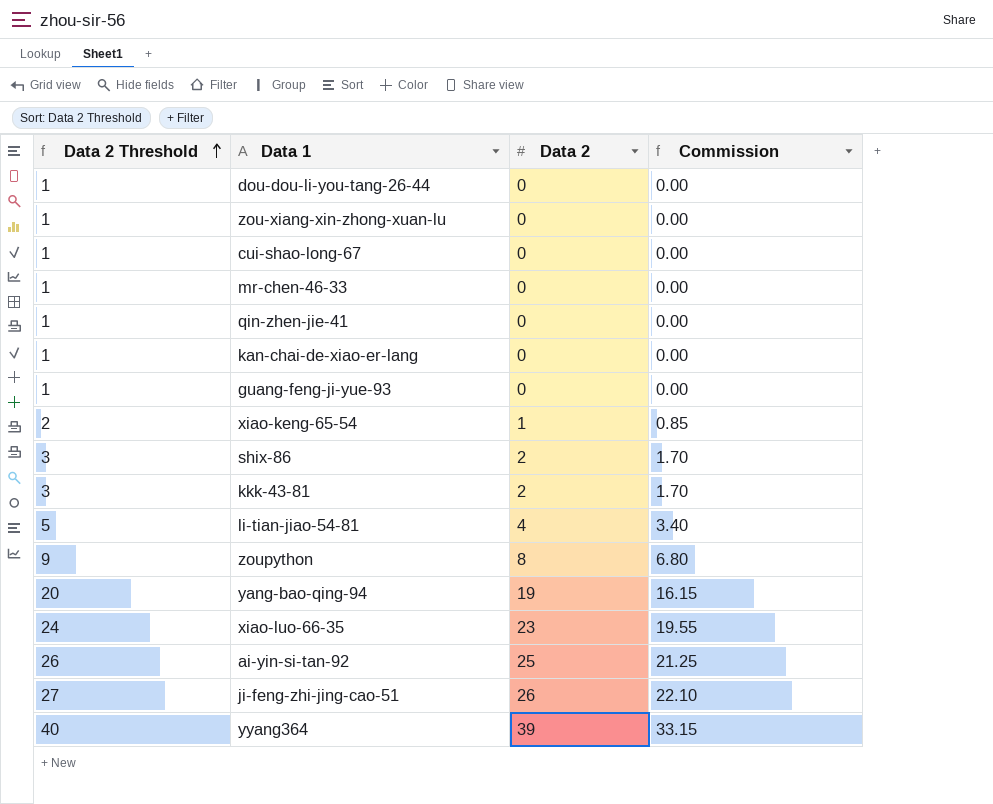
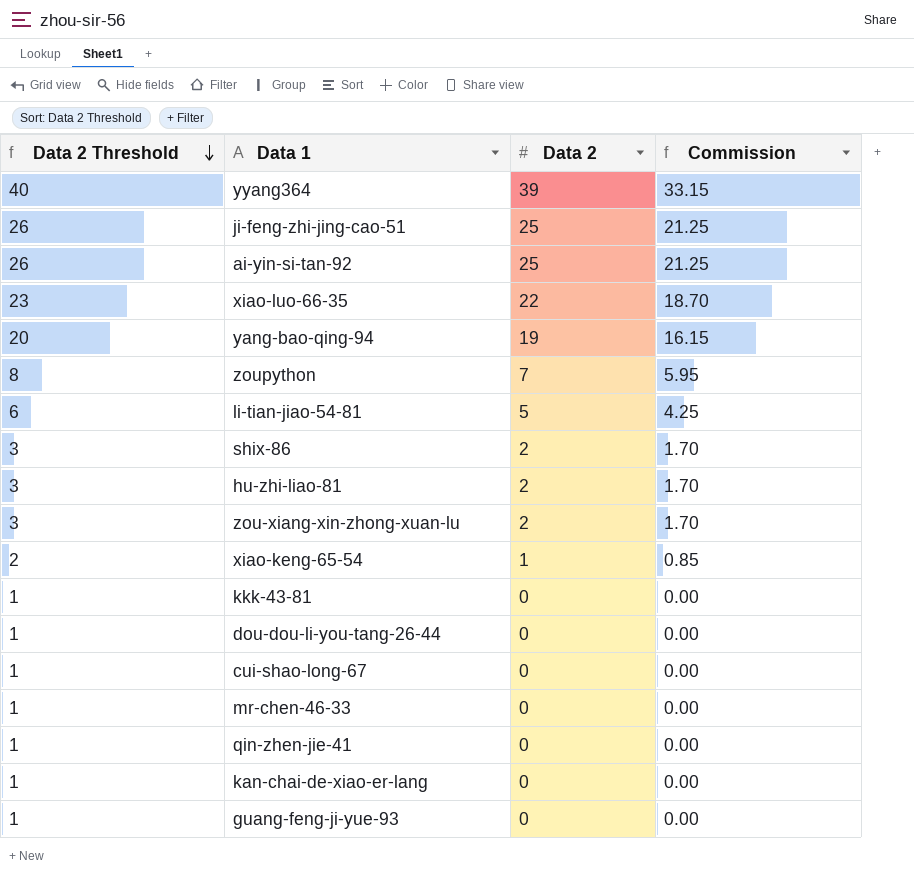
row order: Data 2 Threshold ascending -> Data 2 Threshold descending
ji-feng-zhi-jing-cao-51 | Data 2 Threshold: 27 -> 26
ji-feng-zhi-jing-cao-51 | Data 2: 26 -> 25
ji-feng-zhi-jing-cao-51 | Commission: 22.10 -> 21.25
xiao-luo-66-35 | Data 2 Threshold: 24 -> 23
xiao-luo-66-35 | Data 2: 23 -> 22
xiao-luo-66-35 | Commission: 19.55 -> 18.70
zoupython | Data 2 Threshold: 9 -> 8
zoupython | Data 2: 8 -> 7
zoupython | Commission: 6.80 -> 5.95
li-tian-jiao-54-81 | Data 2 Threshold: 5 -> 6
li-tian-jiao-54-81 | Data 2: 4 -> 5
li-tian-jiao-54-81 | Commission: 3.40 -> 4.25
row hu-zhi-liao-81: none -> 3 | 2 | 1.70
zou-xiang-xin-zhong-xuan-lu | Data 2 Threshold: 1 -> 3
zou-xiang-xin-zhong-xuan-lu | Data 2: 0 -> 2
zou-xiang-xin-zhong-xuan-lu | Commission: 0.00 -> 1.70
kkk-43-81 | Data 2 Threshold: 3 -> 1
kkk-43-81 | Data 2: 2 -> 0
kkk-43-81 | Commission: 1.70 -> 0.00

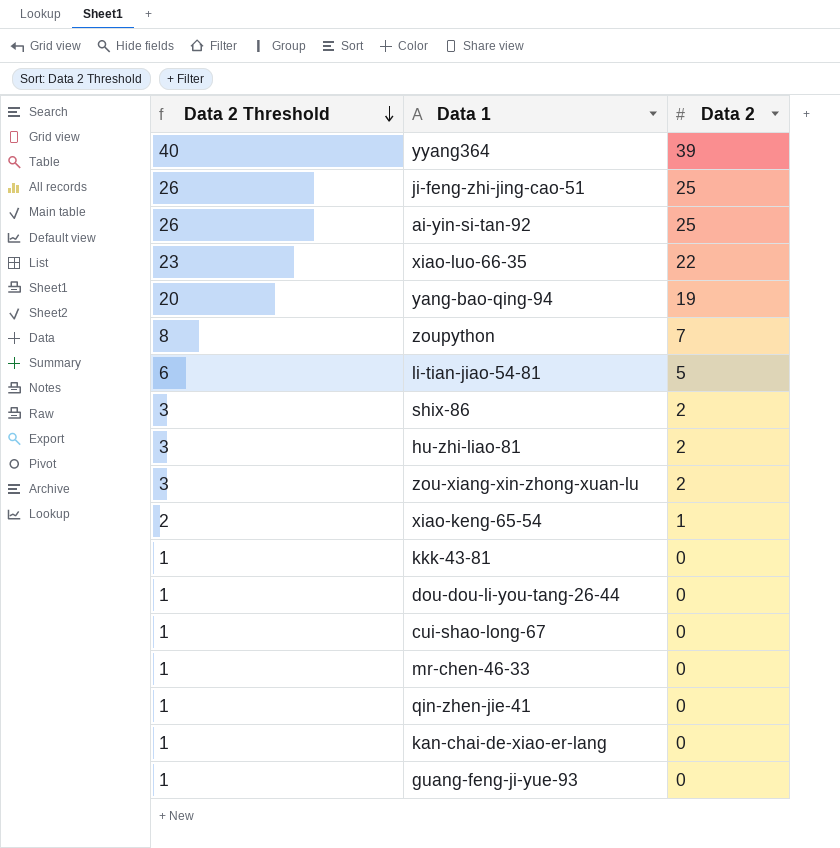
column Commission | formula: [Data 2] * 0.85 -> none

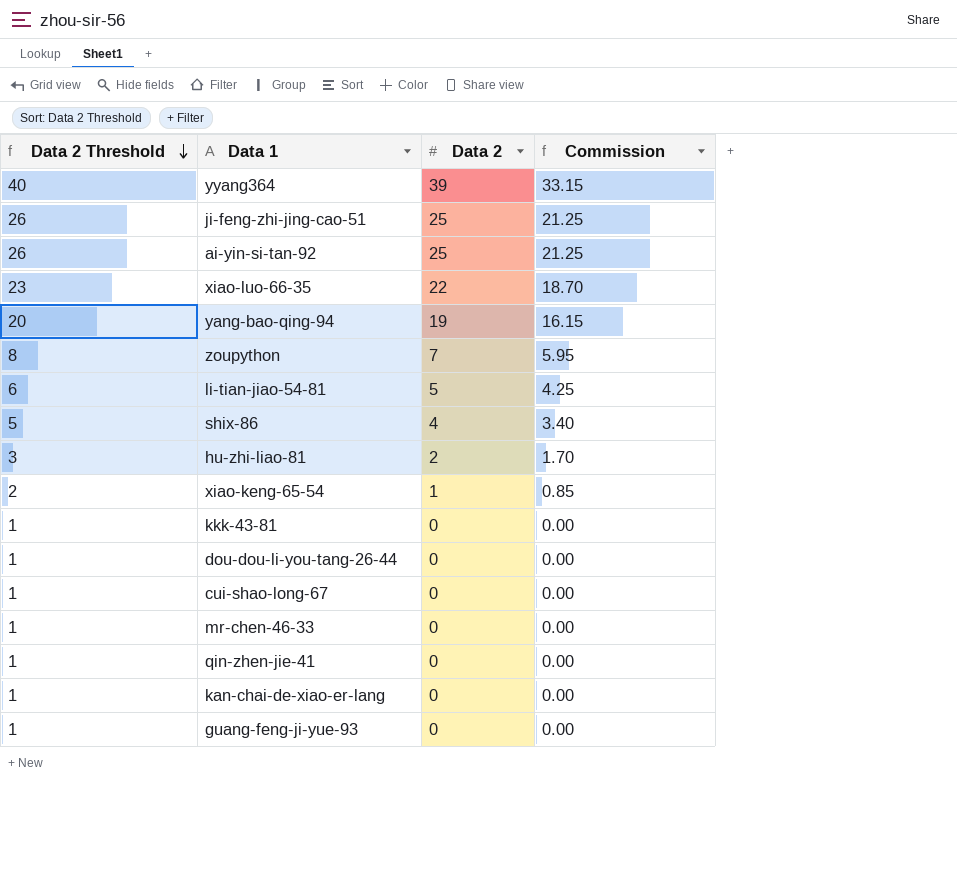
column Commission | formula: none -> [Data 2] * 0.85
row zou-xiang-xin-zhong-xuan-lu: 3 | 2 -> none
shix-86 | Data 2 Threshold: 3 -> 5
shix-86 | Data 2: 2 -> 4

